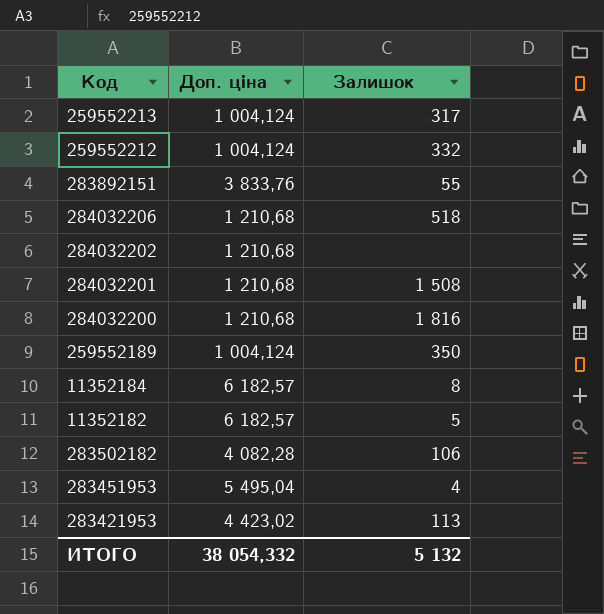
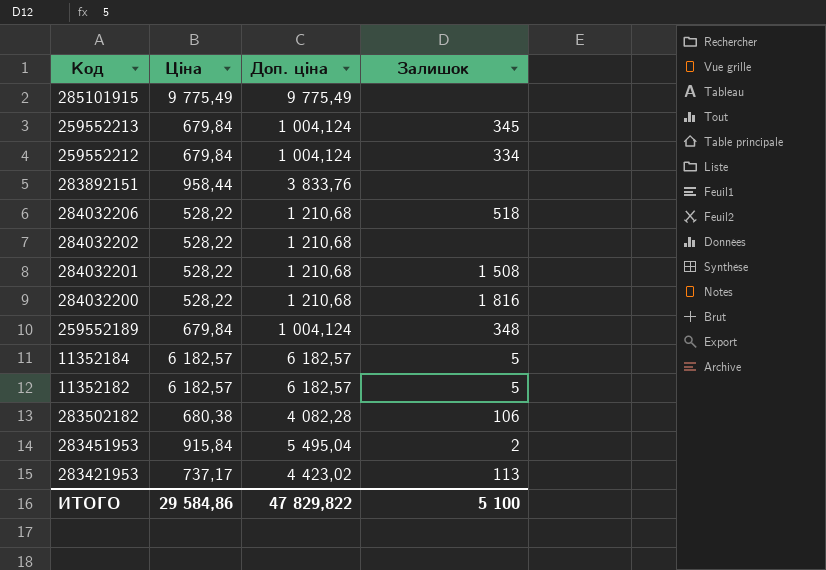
column Ціна | position: none -> 2
row 285101915: none -> 9 775,49 | 9 775,49 | none
259552213 | Залишок: 317 -> 345
259552212 | Залишок: 332 -> 334
283892151 | Залишок: 55 -> none
259552189 | Залишок: 350 -> 348
11352184 | Залишок: 8 -> 5
283451953 | Залишок: 4 -> 2
ИТОГО | Доп. ціна: 38 054,332 -> 47 829,822
ИТОГО | Залишок: 5 132 -> 5 100

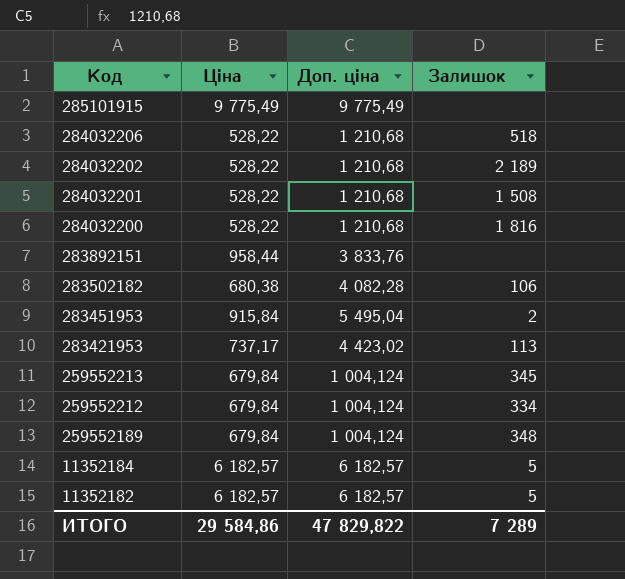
row order: none -> Код descending
284032202 | Залишок: none -> 2 189
ИТОГО | Залишок: 5 100 -> 7 289

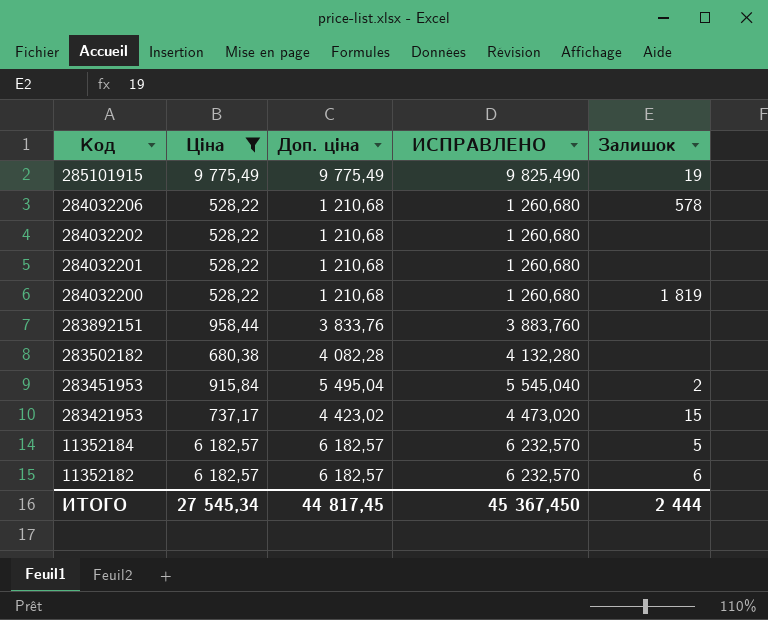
filter: none -> Ціна != 679,84
column ИСПРАВЛЕНО | formula: none -> [Доп. ціна] + 50
285101915 | Залишок: none -> 19
284032206 | Залишок: 518 -> 578
284032202 | Залишок: 2 189 -> none
284032201 | Залишок: 1 508 -> none
284032200 | Залишок: 1 816 -> 1 819
283502182 | Залишок: 106 -> none
283421953 | Залишок: 113 -> 15
11352182 | Залишок: 5 -> 6
ИТОГО | Ціна: 29 584,86 -> 27 545,34
ИТОГО | Доп. ціна: 47 829,822 -> 44 817,45
ИТОГО | Залишок: 7 289 -> 2 444

